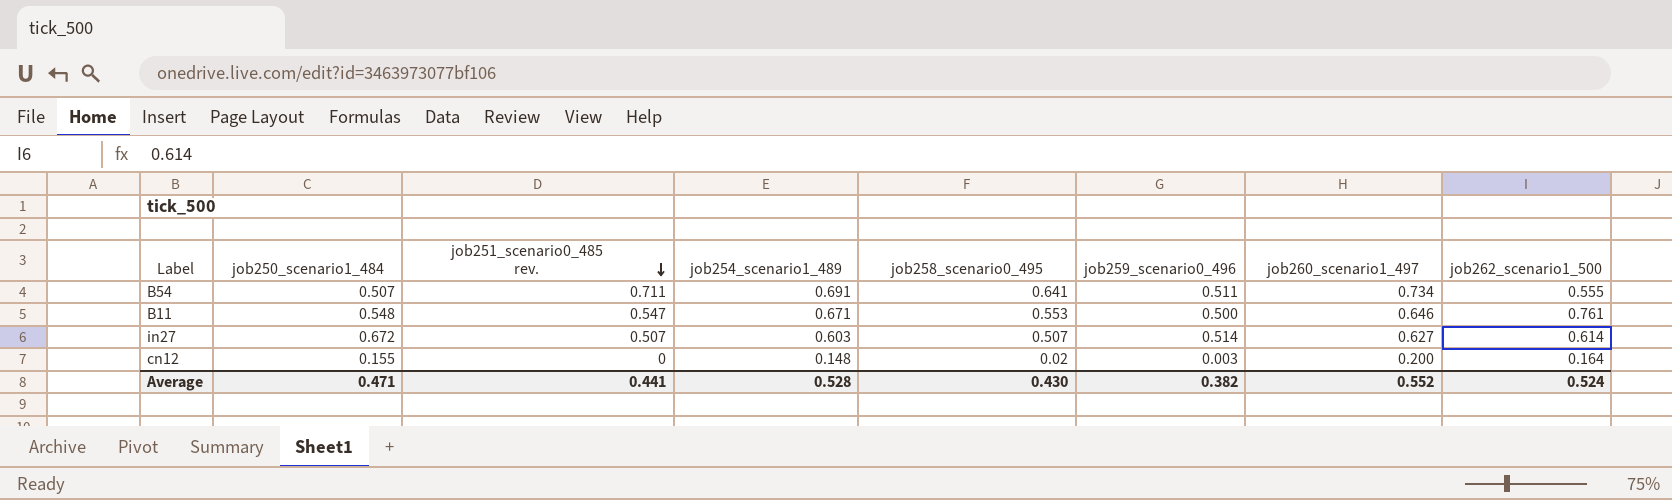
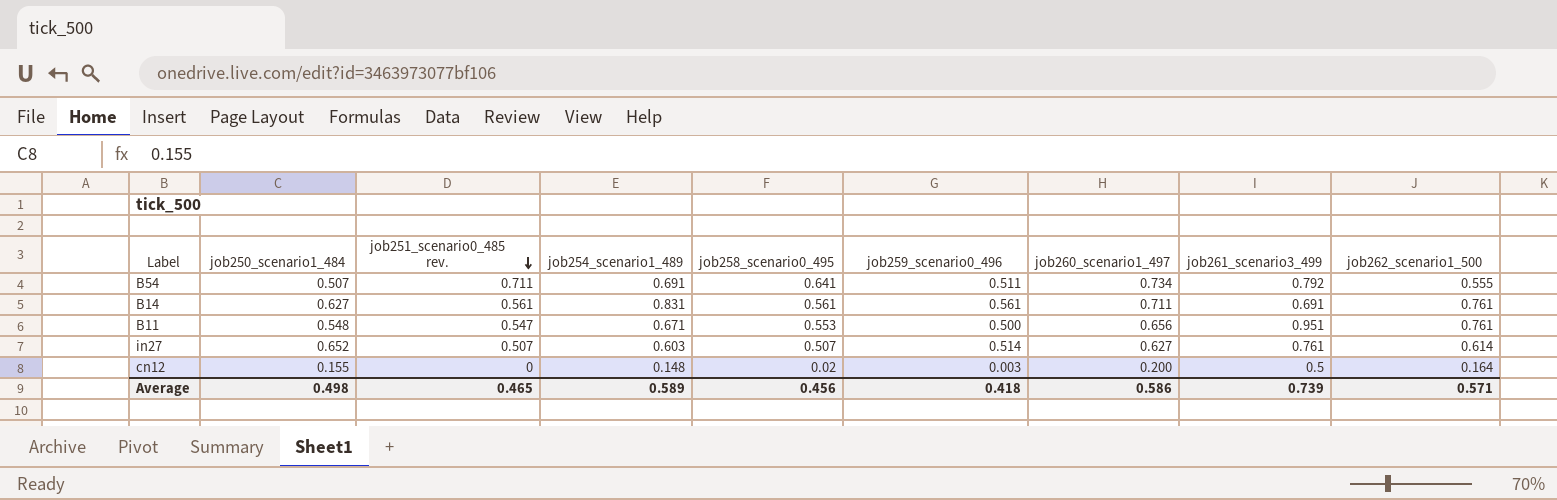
column job261_scenario3_499 | position: none -> 8
row B14: none -> 0.627 | 0.561 | 0.831 | 0.561 | 0.561 | 0.711 | 0.691 | 0.761
B11 | job260_scenario1_497: 0.646 -> 0.656
in27 | job250_scenario1_484: 0.672 -> 0.652
Average | job250_scenario1_484: 0.471 -> 0.498
Average | job251_scenario0_485 rev.: 0.441 -> 0.465
Average | job254_scenario1_489: 0.528 -> 0.589
Average | job258_scenario0_495: 0.430 -> 0.456
Average | job259_scenario0_496: 0.382 -> 0.418
Average | job260_scenario1_497: 0.552 -> 0.586
Average | job262_scenario1_500: 0.524 -> 0.571

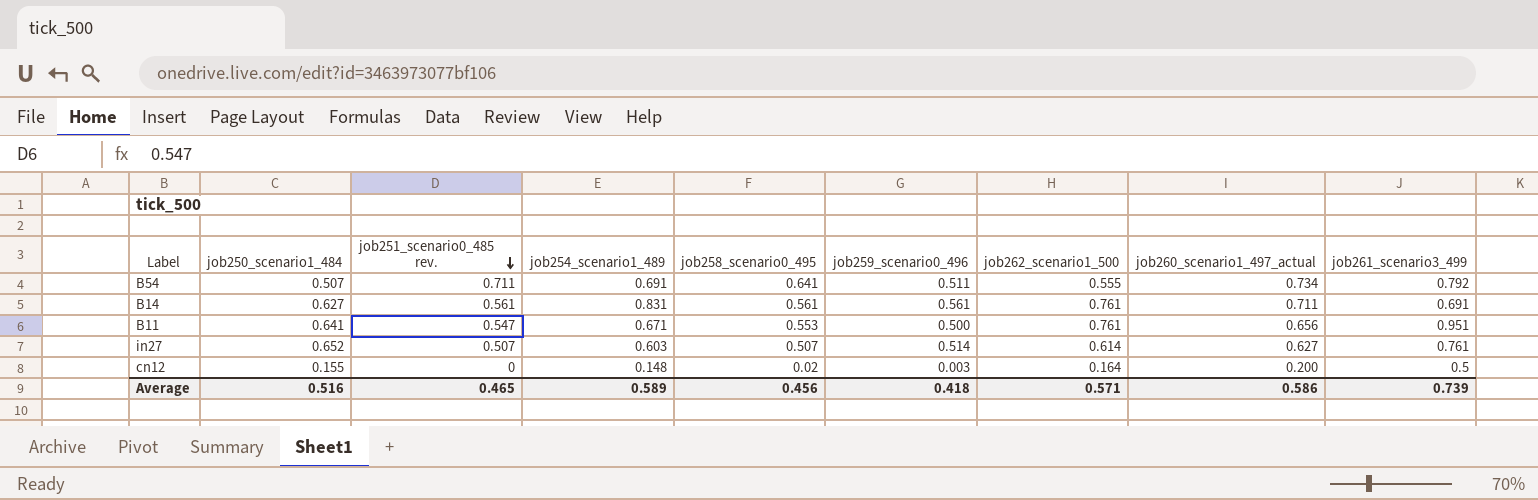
column job262_scenario1_500 | position: 9 -> 7
column name: job260_scenario1_497 -> job260_scenario1_497_actual
B11 | job250_scenario1_484: 0.548 -> 0.641
Average | job250_scenario1_484: 0.498 -> 0.516

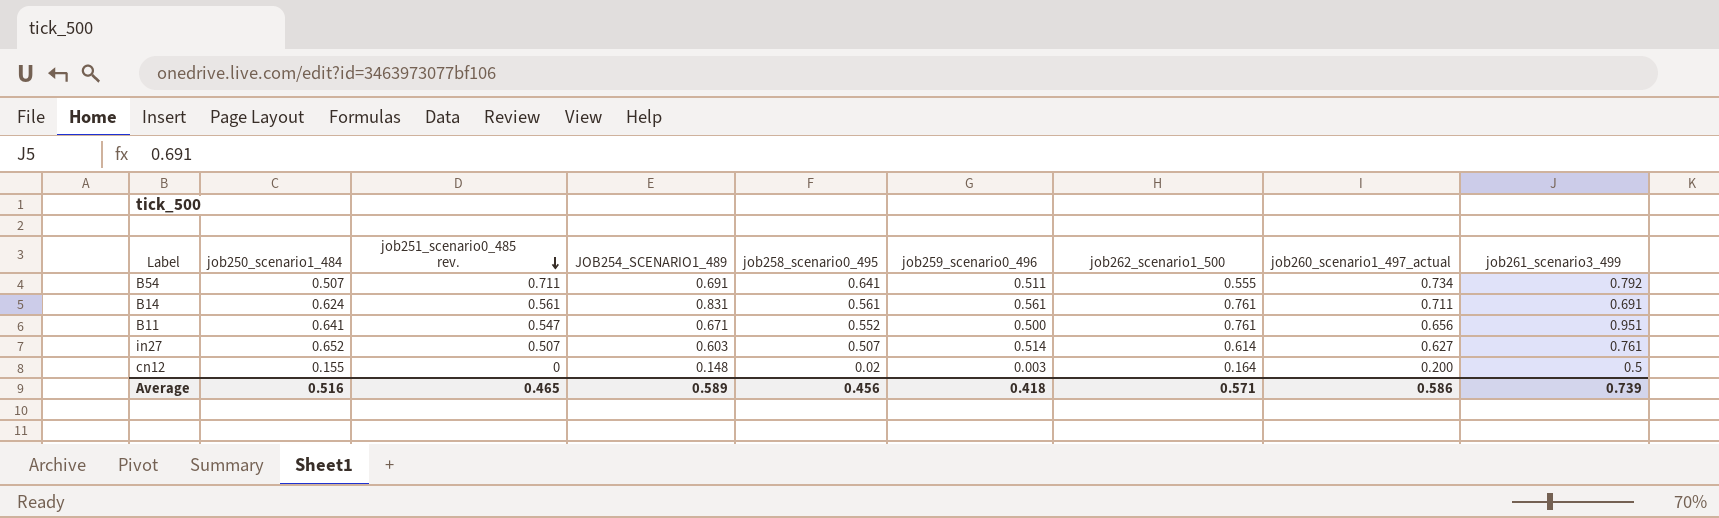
column name: job254_scenario1_489 -> JOB254_SCENARIO1_489
B14 | job250_scenario1_484: 0.627 -> 0.624
B11 | job258_scenario0_495: 0.553 -> 0.552

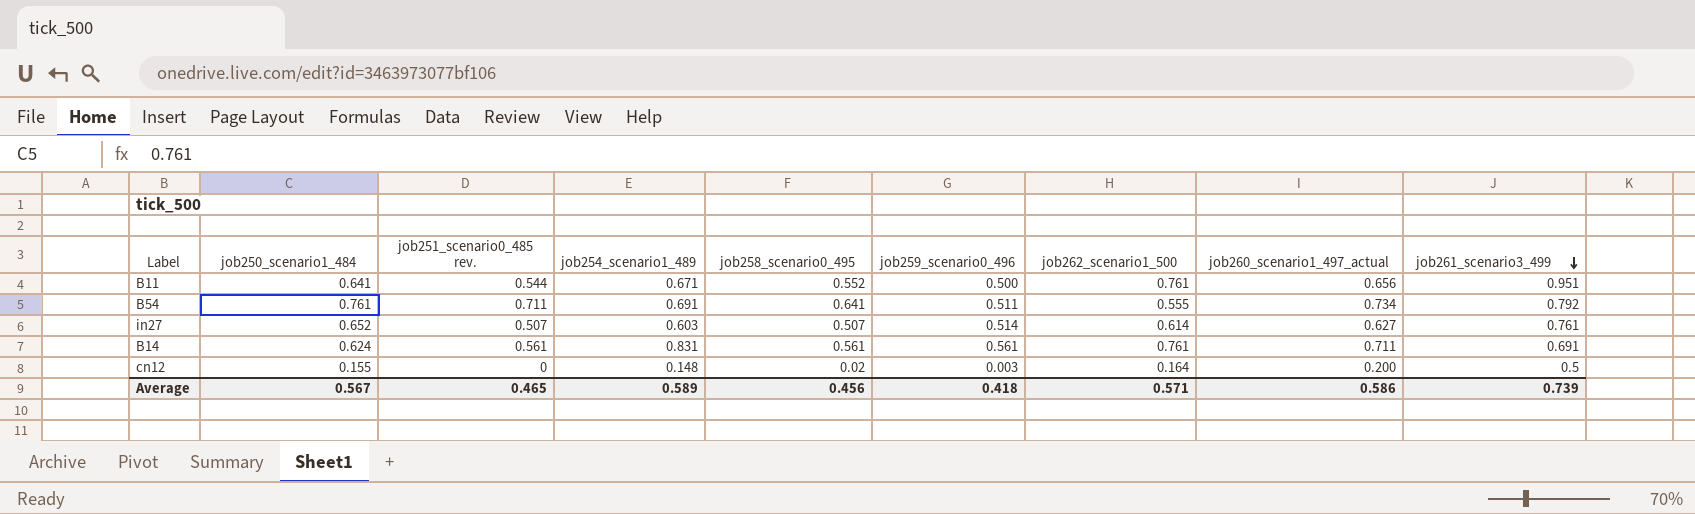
row order: job251_scenario0_485 rev. descending -> job261_scenario3_499 descending
column name: JOB254_SCENARIO1_489 -> job254_scenario1_489
B11 | job251_scenario0_485 rev.: 0.547 -> 0.544
B54 | job250_scenario1_484: 0.507 -> 0.761
Average | job250_scenario1_484: 0.516 -> 0.567

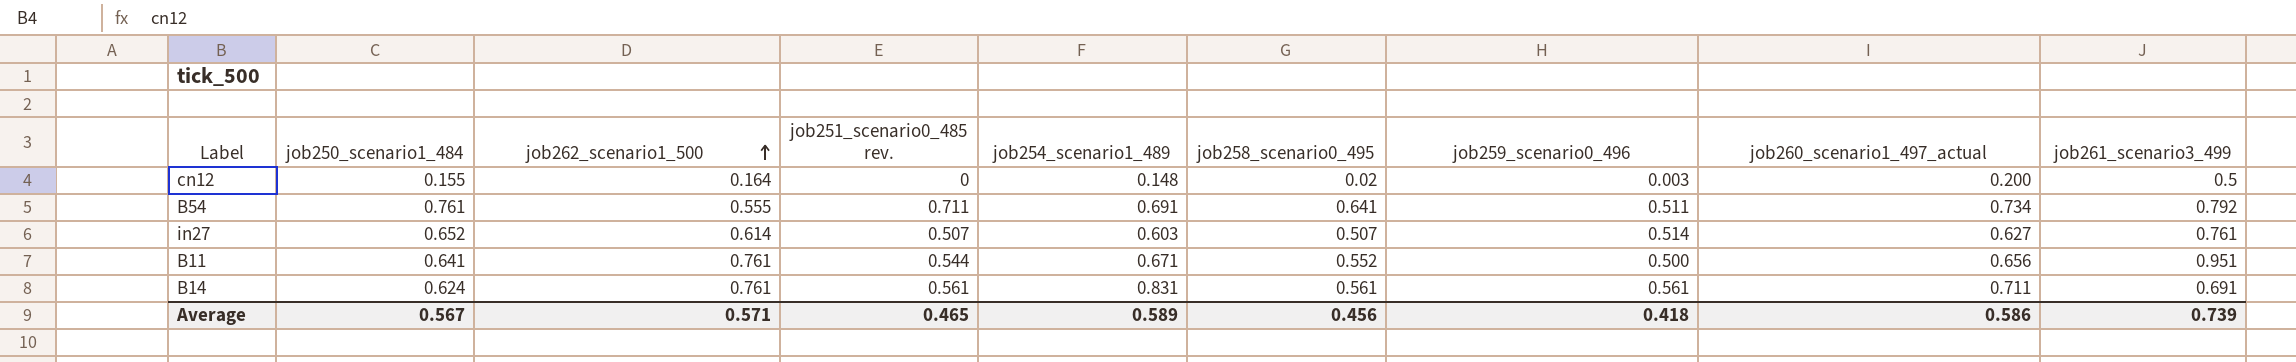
row order: job261_scenario3_499 descending -> job262_scenario1_500 ascending
column job262_scenario1_500 | position: 7 -> 3

